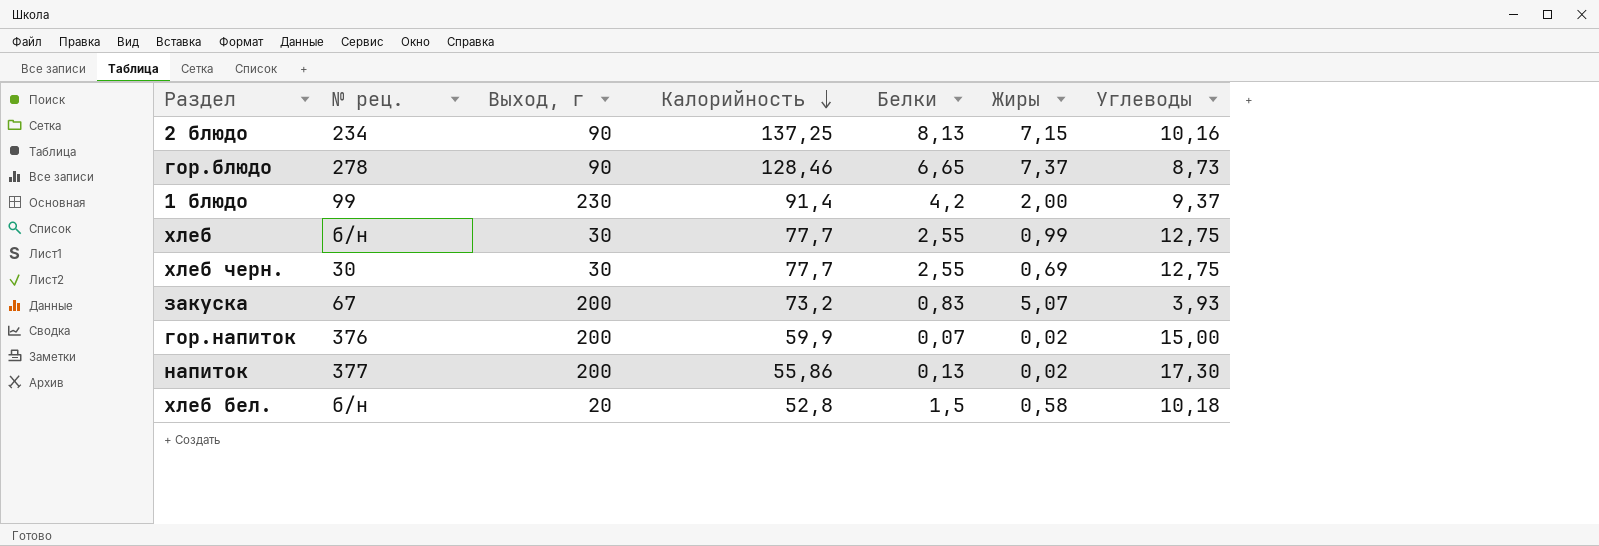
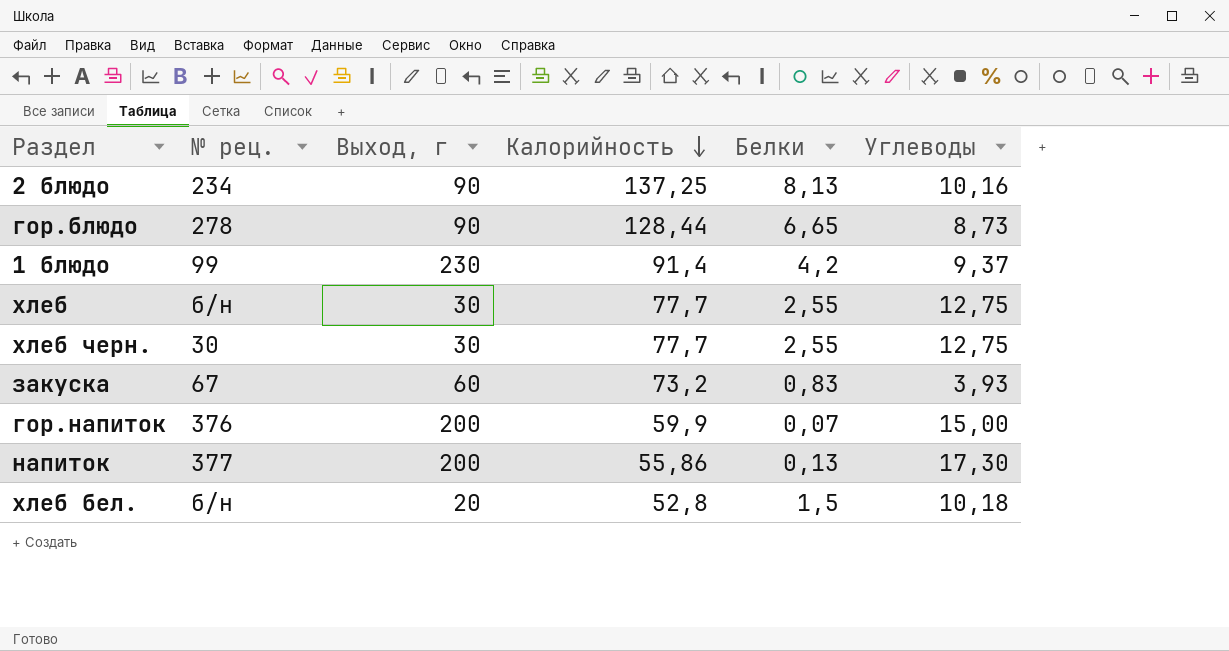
column Жиры | position: 6 -> none
гор.блюдо | Калорийность: 128,46 -> 128,44
закуска | Выход, г: 200 -> 60

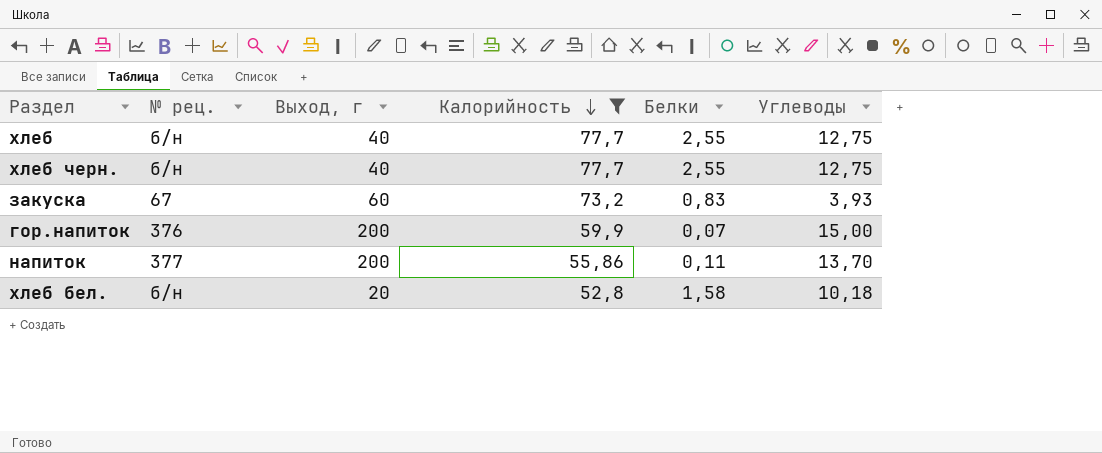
filter: none -> Калорийность <= 77,7
хлеб | Выход, г: 30 -> 40
хлеб черн. | № рец.: 30 -> б/н
хлеб черн. | Выход, г: 30 -> 40
напиток | Белки: 0,13 -> 0,11
напиток | Углеводы: 17,30 -> 13,70
хлеб бел. | Белки: 1,5 -> 1,58

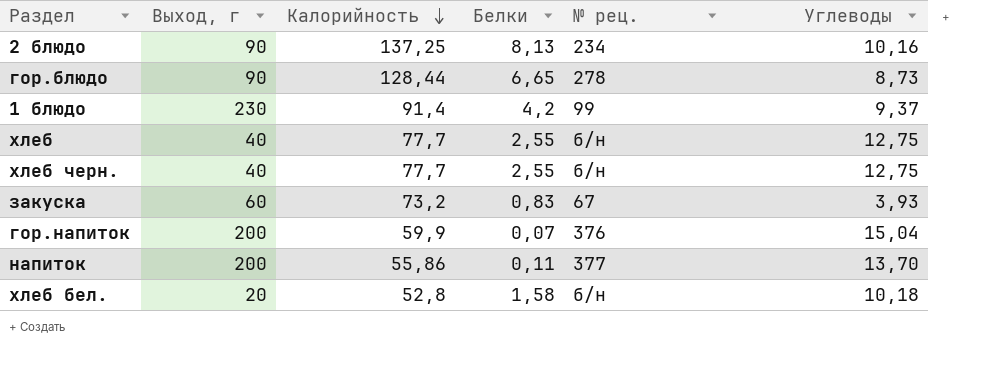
filter: Калорийность <= 77,7 -> none
column № рец. | position: 2 -> 5
гор.напиток | Углеводы: 15,00 -> 15,04

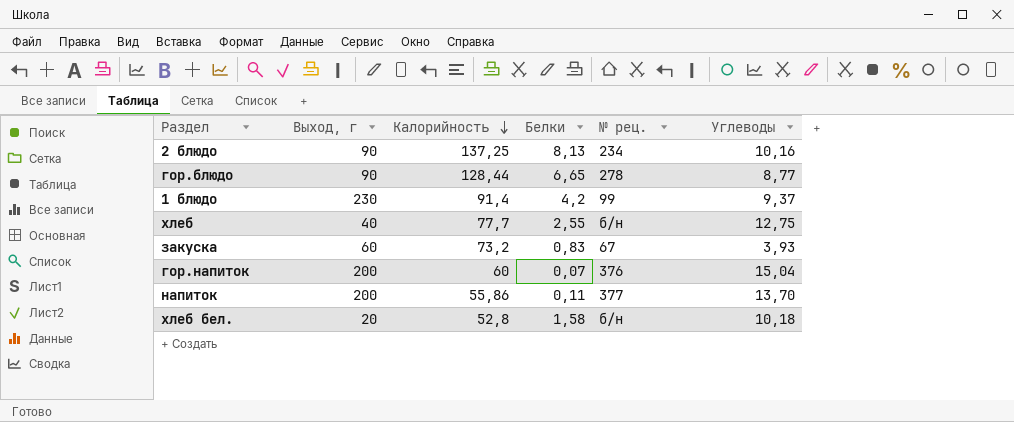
row хлеб черн.: 40 | 77,7 | 2,55 | б/н | 12,75 -> none
гор.блюдо | Углеводы: 8,73 -> 8,77
гор.напиток | Калорийность: 59,9 -> 60

